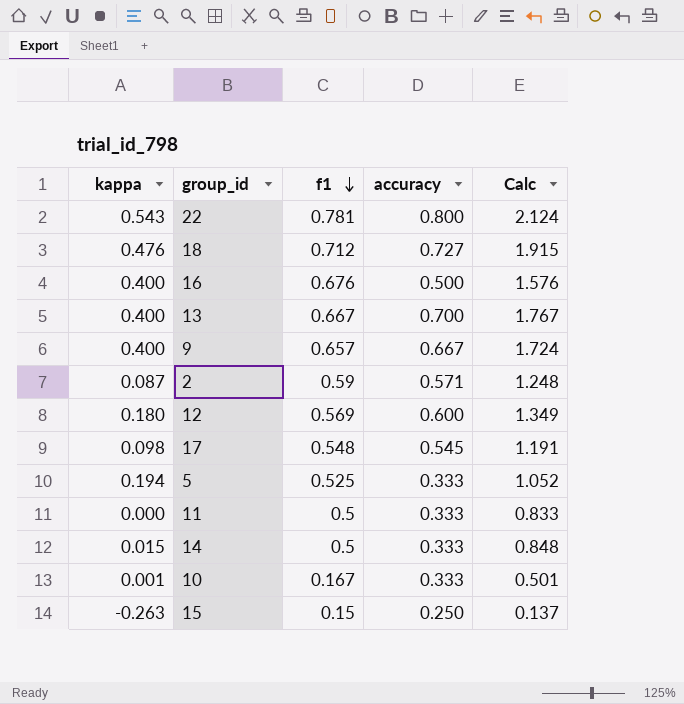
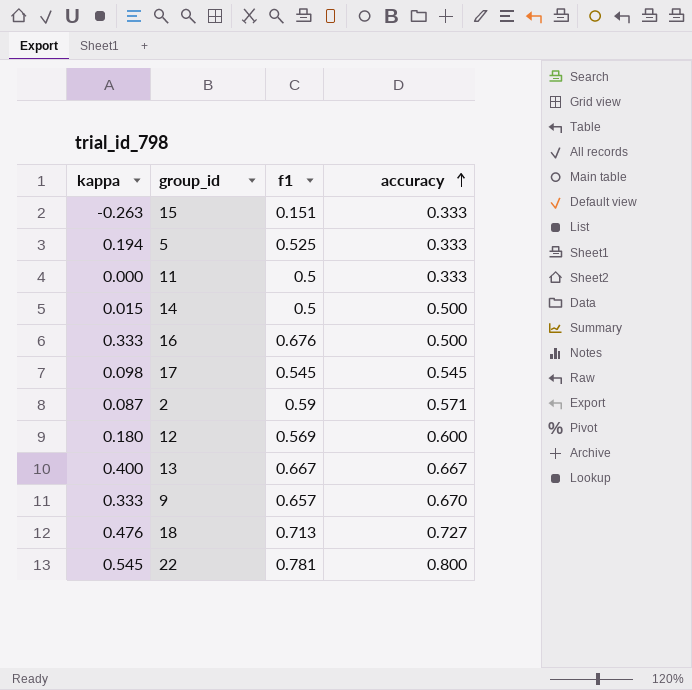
row order: f1 descending -> accuracy ascending
column Calc | formula: [kappa] + [f1] + [accuracy] -> none
row 10: 0.001 | 0.167 | 0.333 | 0.501 -> none
15 | f1: 0.15 -> 0.151
15 | accuracy: 0.250 -> 0.333
14 | accuracy: 0.333 -> 0.500
16 | kappa: 0.400 -> 0.333
17 | f1: 0.548 -> 0.545
13 | accuracy: 0.700 -> 0.667
9 | kappa: 0.400 -> 0.333
9 | accuracy: 0.667 -> 0.670
18 | f1: 0.712 -> 0.713
22 | kappa: 0.543 -> 0.545

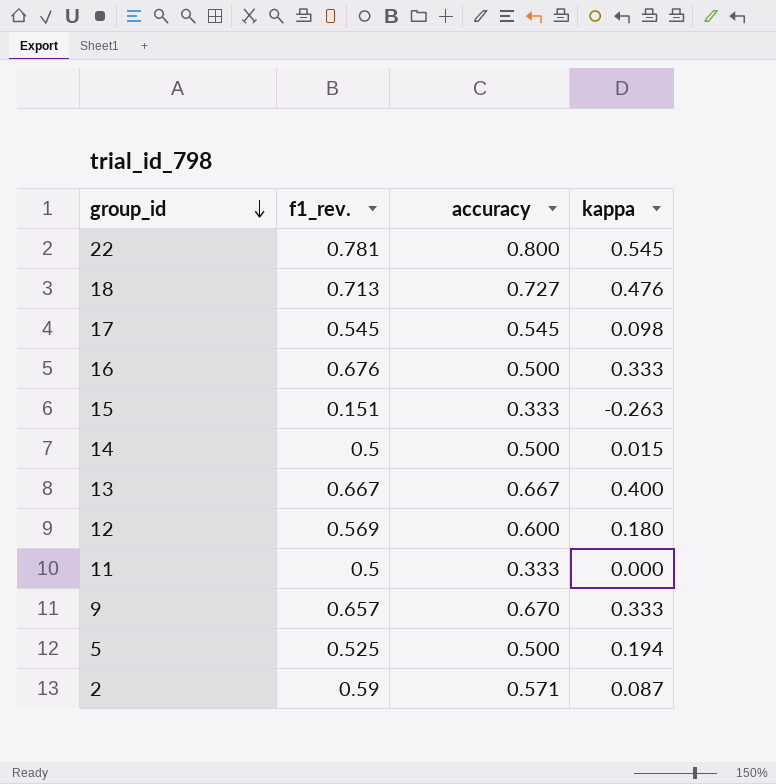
row order: accuracy ascending -> group_id descending
column name: f1 -> f1_rev.
column kappa | position: 1 -> 4
5 | accuracy: 0.333 -> 0.500

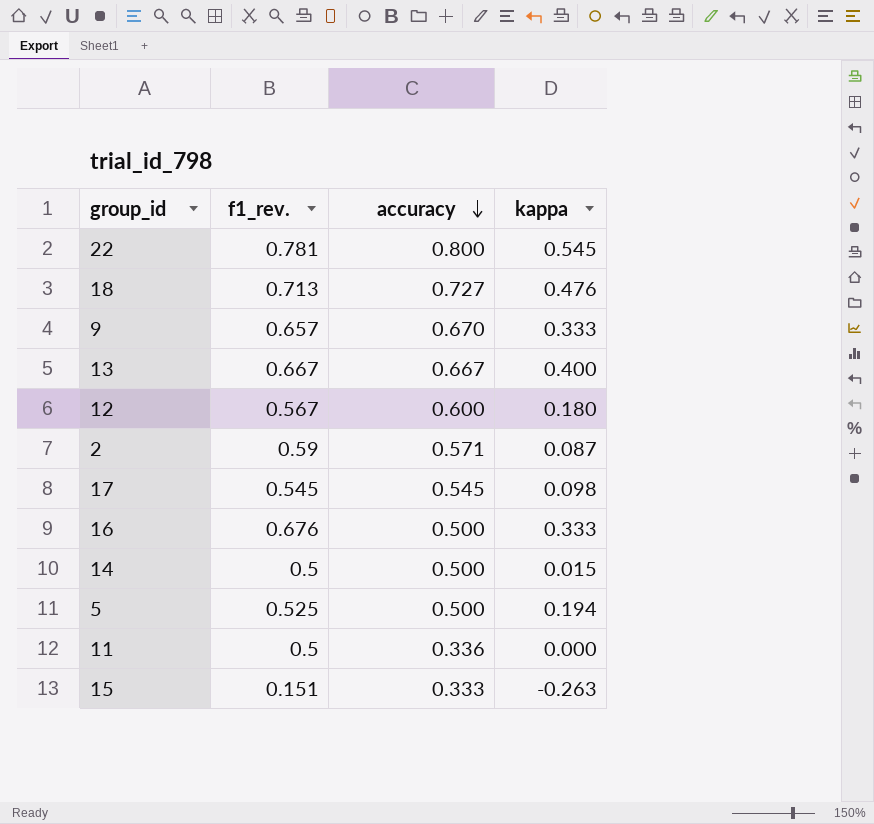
row order: group_id descending -> accuracy descending
12 | f1_rev.: 0.569 -> 0.567
11 | accuracy: 0.333 -> 0.336

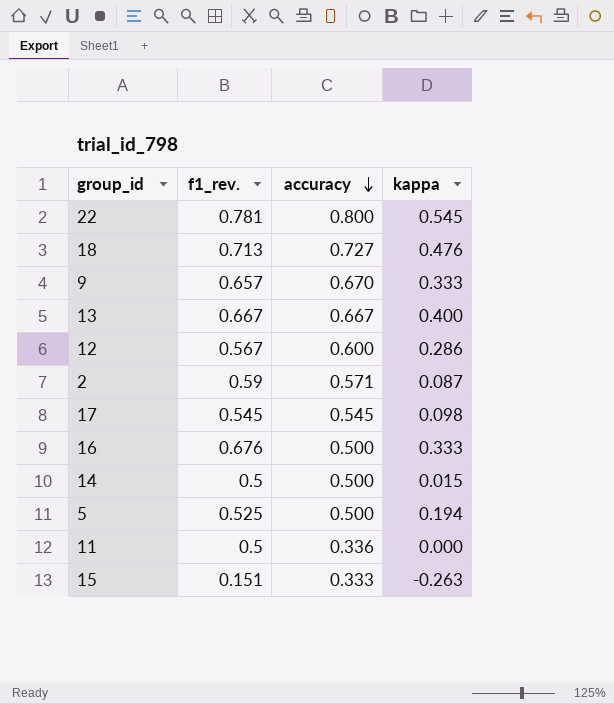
12 | kappa: 0.180 -> 0.286

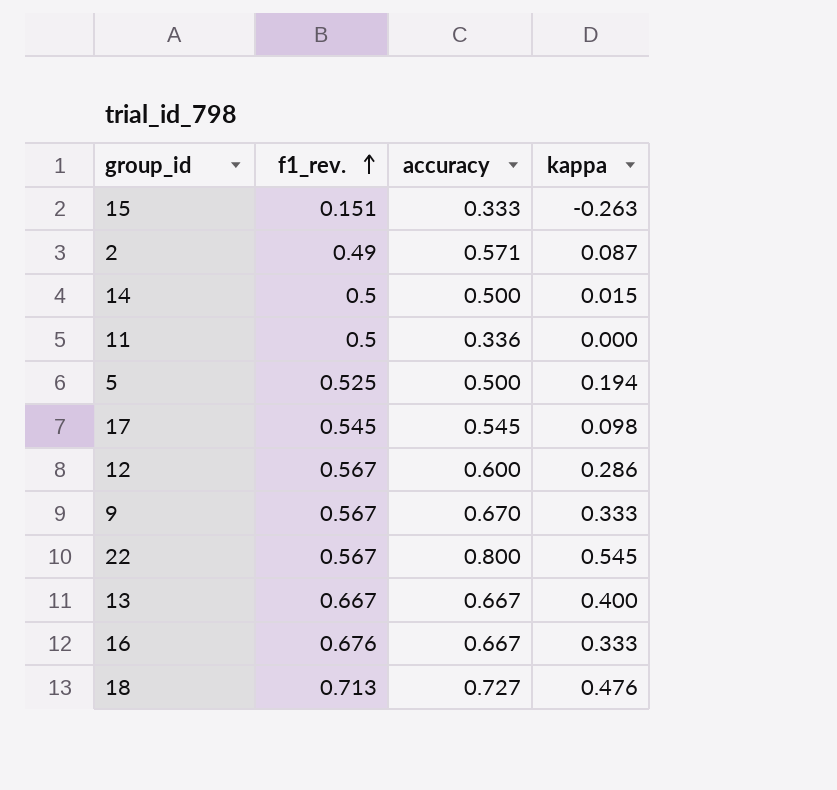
row order: accuracy descending -> f1_rev. ascending
2 | f1_rev.: 0.59 -> 0.49
9 | f1_rev.: 0.657 -> 0.567
22 | f1_rev.: 0.781 -> 0.567
16 | accuracy: 0.500 -> 0.667

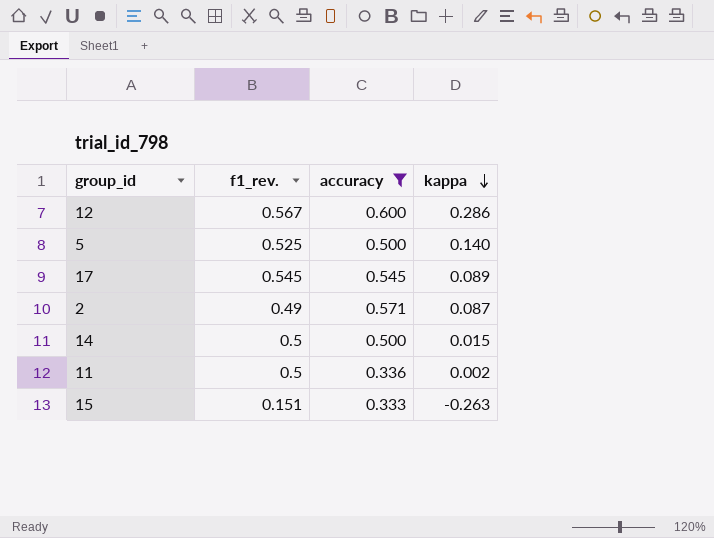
filter: none -> accuracy <= 0.600
row order: f1_rev. ascending -> kappa descending
5 | kappa: 0.194 -> 0.140
17 | kappa: 0.098 -> 0.089
11 | kappa: 0.000 -> 0.002

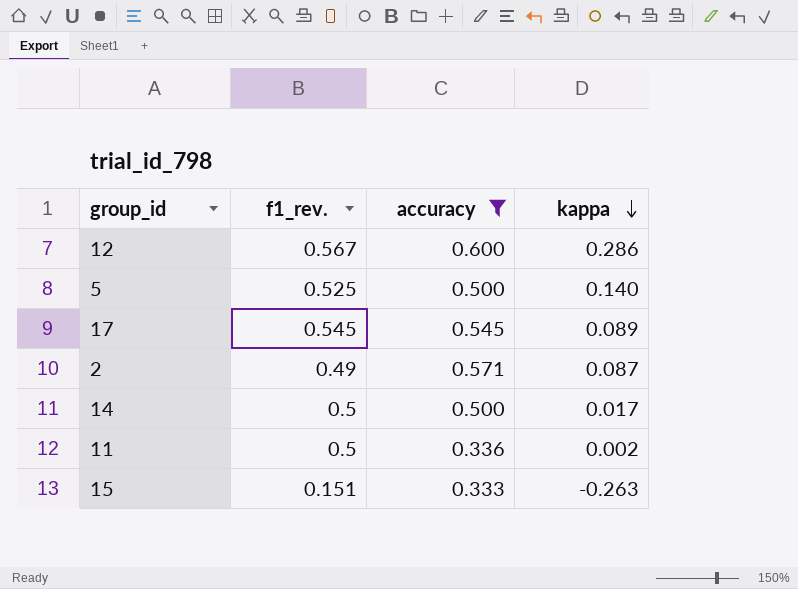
14 | kappa: 0.015 -> 0.017

